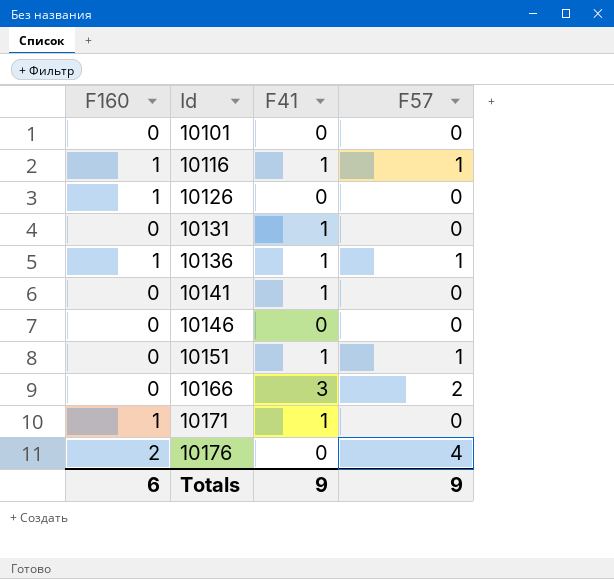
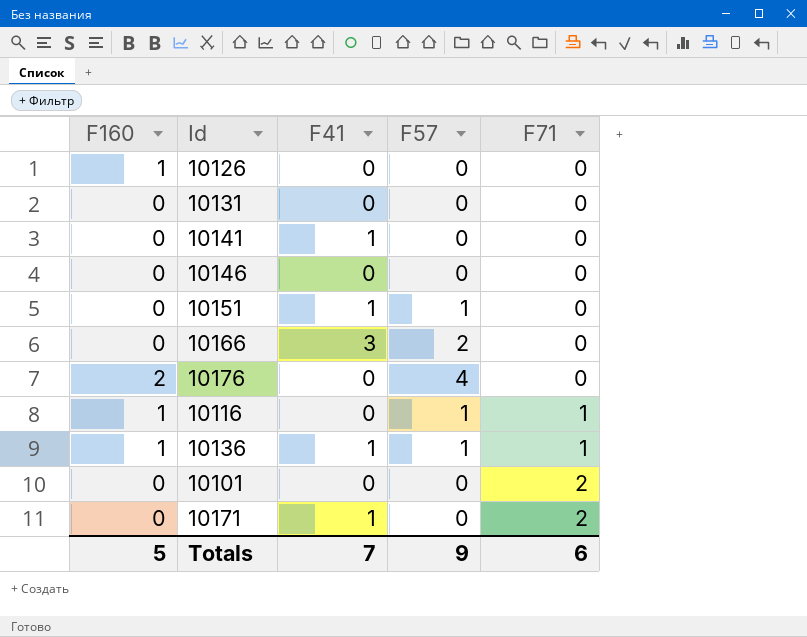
row order: Id ascending -> F71 ascending
column F71 | position: none -> 5
10131 | F41: 1 -> 0
10116 | F41: 1 -> 0
10171 | F160: 1 -> 0
Totals | F160: 6 -> 5
Totals | F41: 9 -> 7

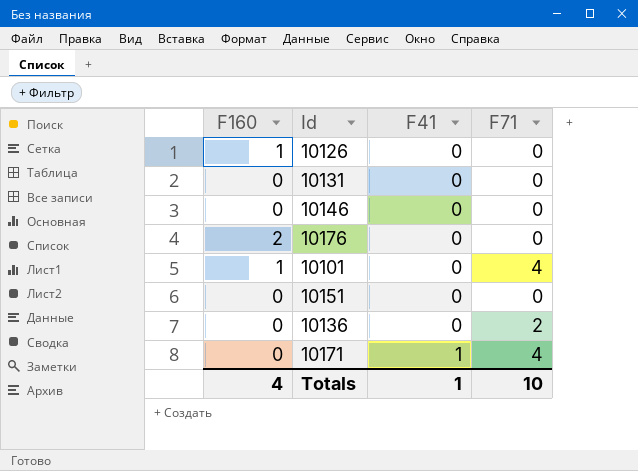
row order: F71 ascending -> F41 ascending
column F57 | position: 4 -> none
row 10141: 0 | 1 | 0 | 0 -> none
row 10166: 0 | 3 | 2 | 0 -> none
row 10116: 1 | 0 | 1 | 1 -> none
10101 | F160: 0 -> 1
10101 | F71: 2 -> 4
10151 | F41: 1 -> 0
10136 | F160: 1 -> 0
10136 | F41: 1 -> 0
10136 | F71: 1 -> 2
10171 | F71: 2 -> 4
Totals | F160: 5 -> 4
Totals | F41: 7 -> 1
Totals | F71: 6 -> 10

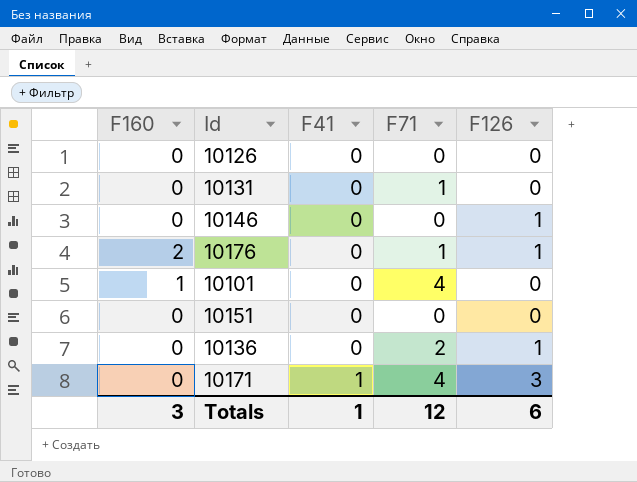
column F126 | position: none -> 5
10126 | F160: 1 -> 0
10131 | F71: 0 -> 1
10176 | F71: 0 -> 1
Totals | F160: 4 -> 3
Totals | F71: 10 -> 12

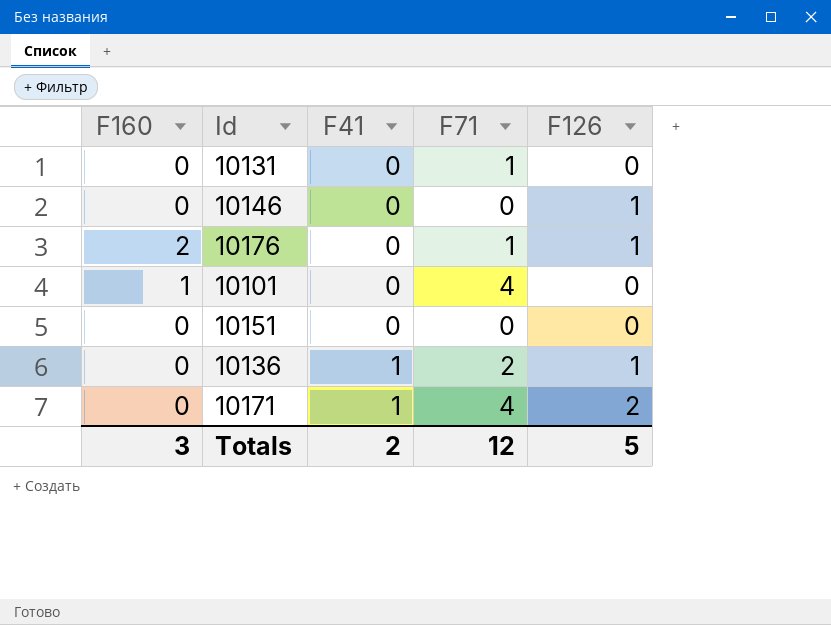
row 10126: 0 | 0 | 0 | 0 -> none
10136 | F41: 0 -> 1
10171 | F126: 3 -> 2
Totals | F41: 1 -> 2
Totals | F126: 6 -> 5

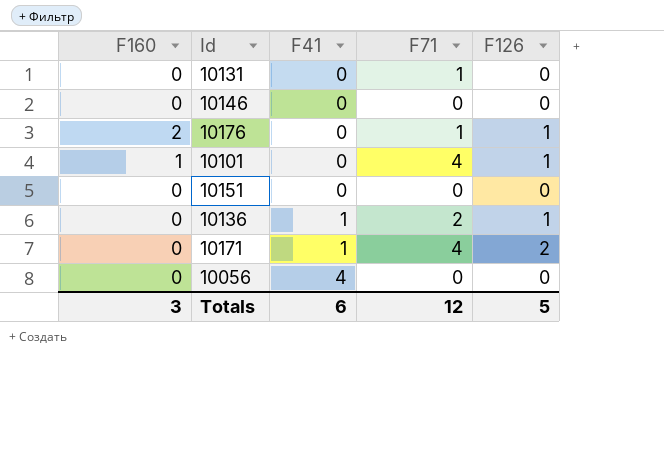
10146 | F126: 1 -> 0
10101 | F126: 0 -> 1
row 10056: none -> 0 | 4 | 0 | 0
Totals | F41: 2 -> 6

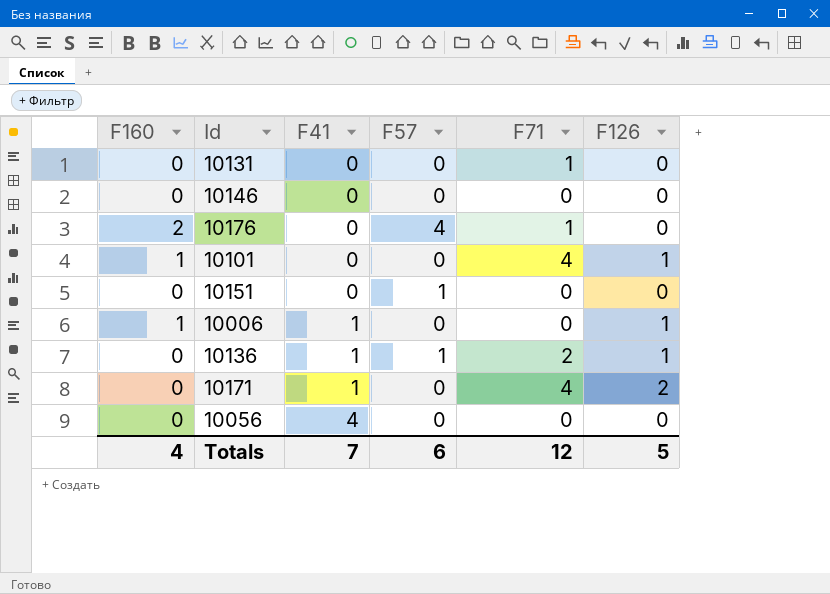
column F57 | position: none -> 4
10176 | F126: 1 -> 0
row 10006: none -> 1 | 1 | 0 | 0 | 1
Totals | F160: 3 -> 4
Totals | F41: 6 -> 7

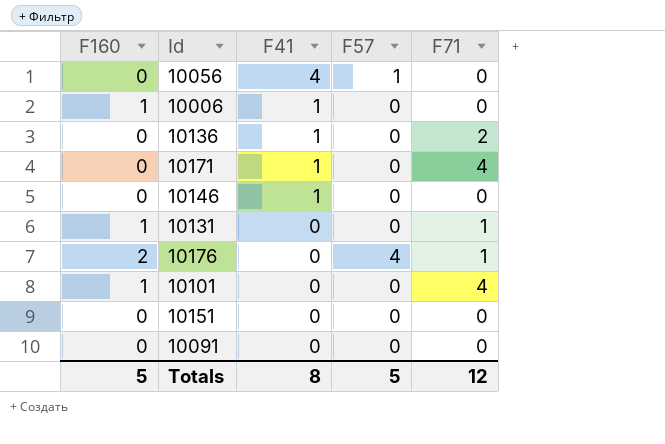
row order: F41 ascending -> F41 descending
column F126 | position: 6 -> none
10056 | F57: 0 -> 1
10136 | F57: 1 -> 0
10146 | F41: 0 -> 1
10131 | F160: 0 -> 1
10151 | F57: 1 -> 0
row 10091: none -> 0 | 0 | 0 | 0
Totals | F160: 4 -> 5
Totals | F41: 7 -> 8
Totals | F57: 6 -> 5

